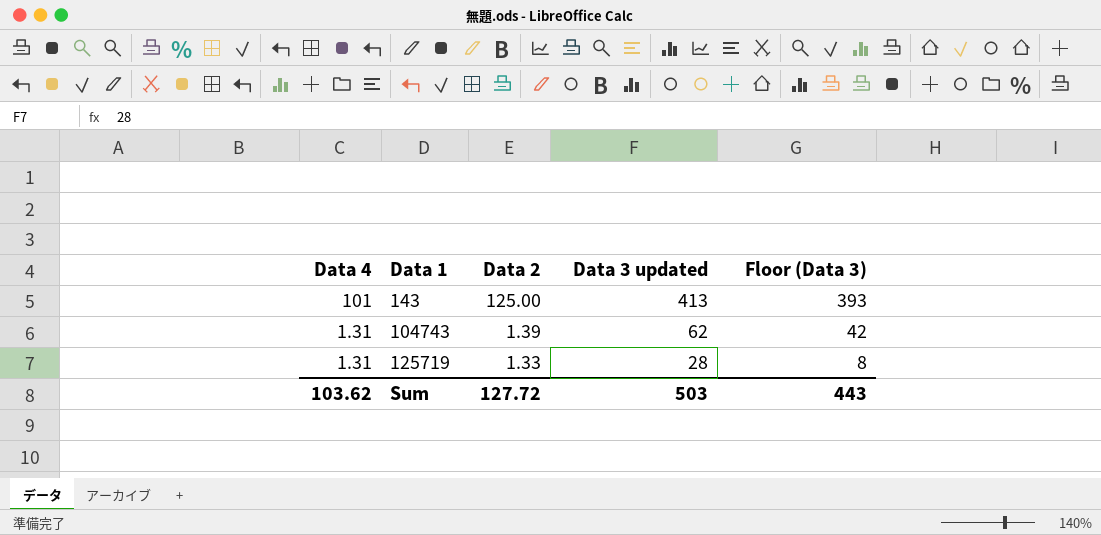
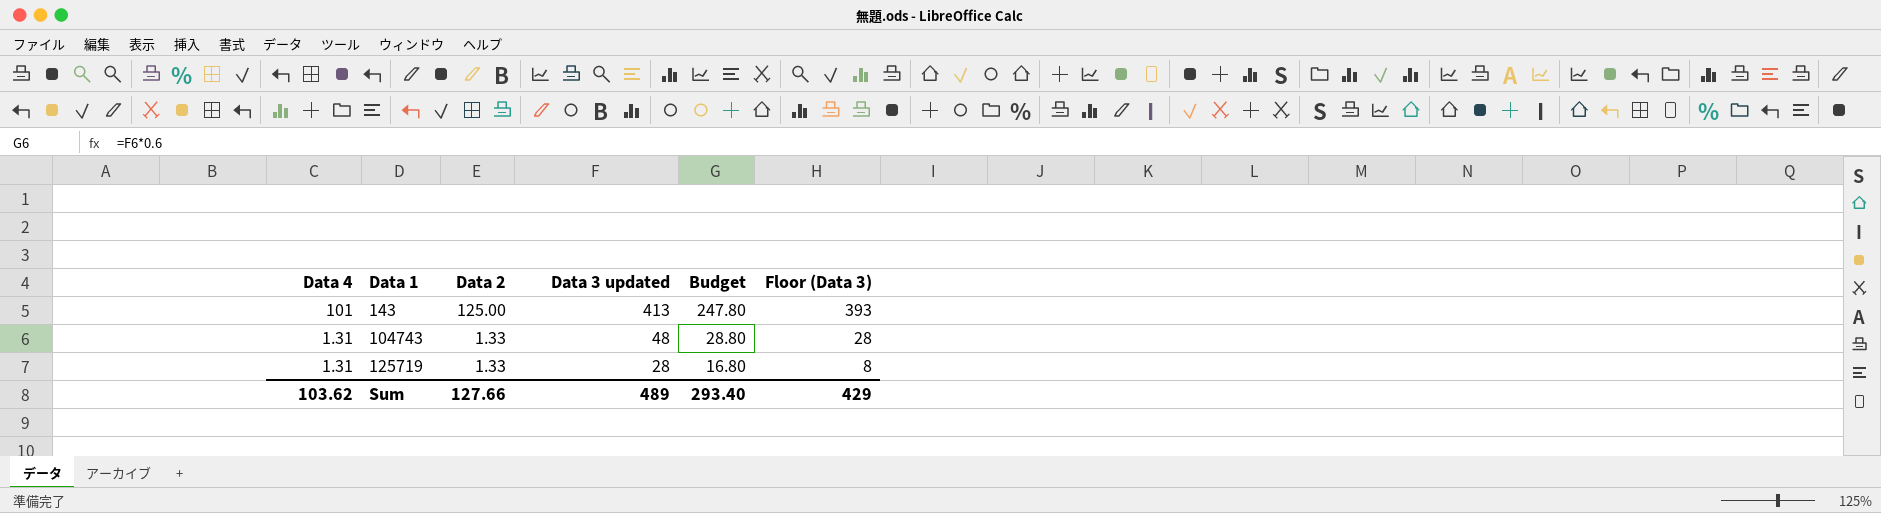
column Budget | formula: none -> [Data 3 updated] * 0.6
104743 | Data 2: 1.39 -> 1.33
104743 | Data 3 updated: 62 -> 48
104743 | Floor (Data 3): 42 -> 28
Sum | Data 2: 127.72 -> 127.66
Sum | Data 3 updated: 503 -> 489
Sum | Floor (Data 3): 443 -> 429

